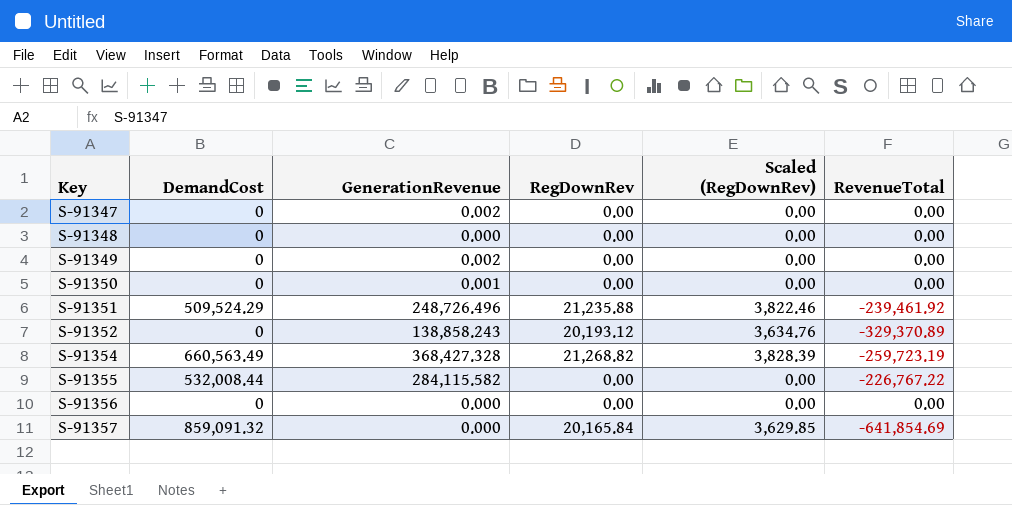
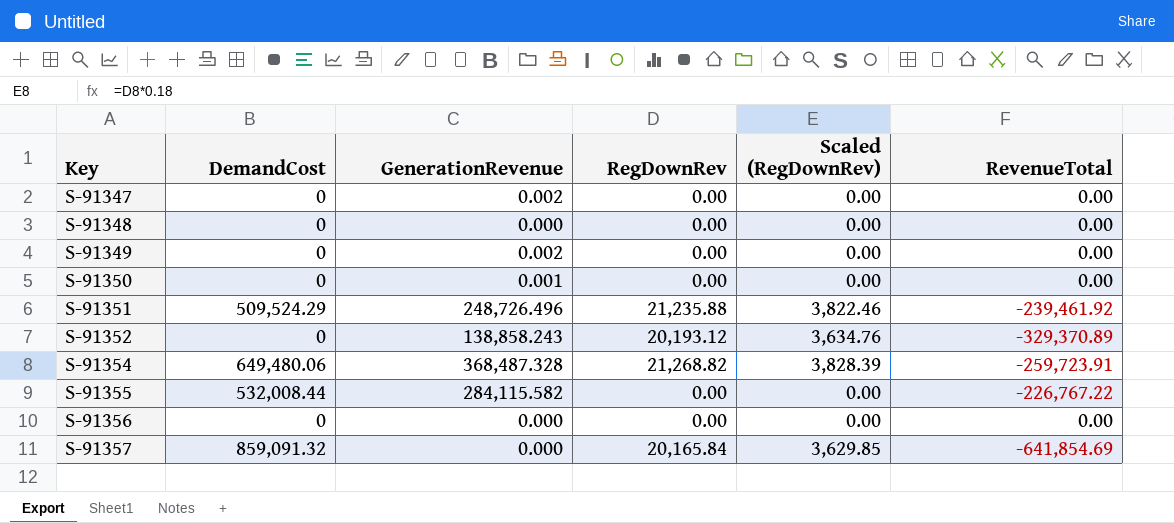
S-91354 | DemandCost: 660,563.49 -> 649,480.06
S-91354 | GenerationRevenue: 368,427.328 -> 368,487.328
S-91354 | RevenueTotal: -259,723.19 -> -259,723.91

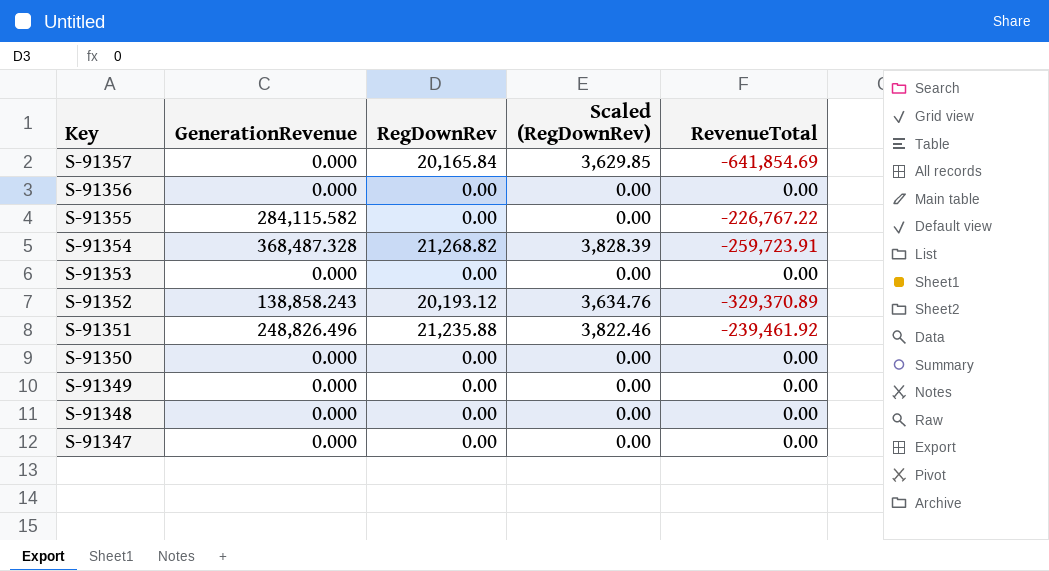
row order: Key ascending -> Key descending
column DemandCost | position: 2 -> none
row S-91353: none -> 0.000 | 0.00 | 0.00 | 0.00
S-91351 | GenerationRevenue: 248,726.496 -> 248,826.496
S-91350 | GenerationRevenue: 0.001 -> 0.000
S-91349 | GenerationRevenue: 0.002 -> 0.000
S-91347 | GenerationRevenue: 0.002 -> 0.000

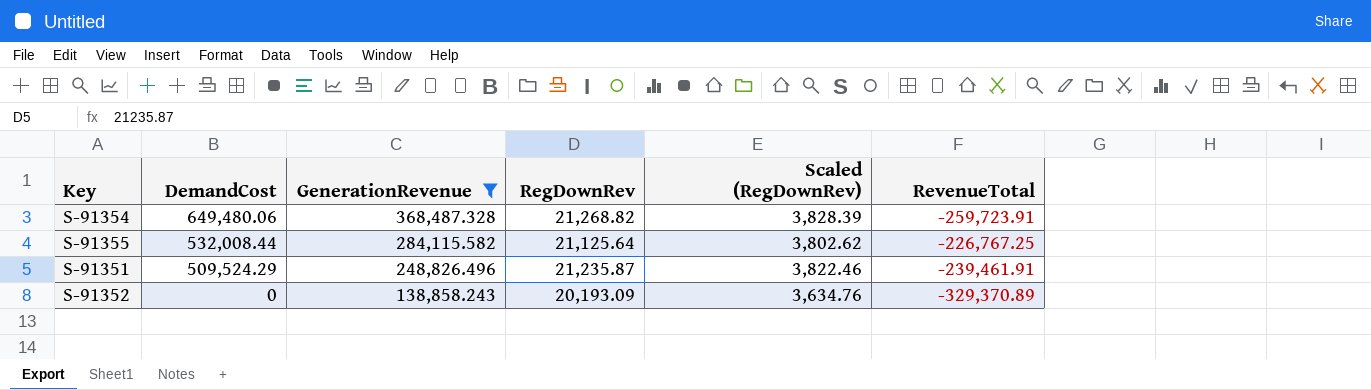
filter: none -> GenerationRevenue != 0.000
row order: Key descending -> DemandCost descending
column DemandCost | position: none -> 2
S-91355 | RegDownRev: 0.00 -> 21,125.64
S-91355 | Scaled (RegDownRev): 0.00 -> 3,802.62
S-91355 | RevenueTotal: -226,767.22 -> -226,767.25
S-91351 | RegDownRev: 21,235.88 -> 21,235.87
S-91351 | RevenueTotal: -239,461.92 -> -239,461.91
S-91352 | RegDownRev: 20,193.12 -> 20,193.09

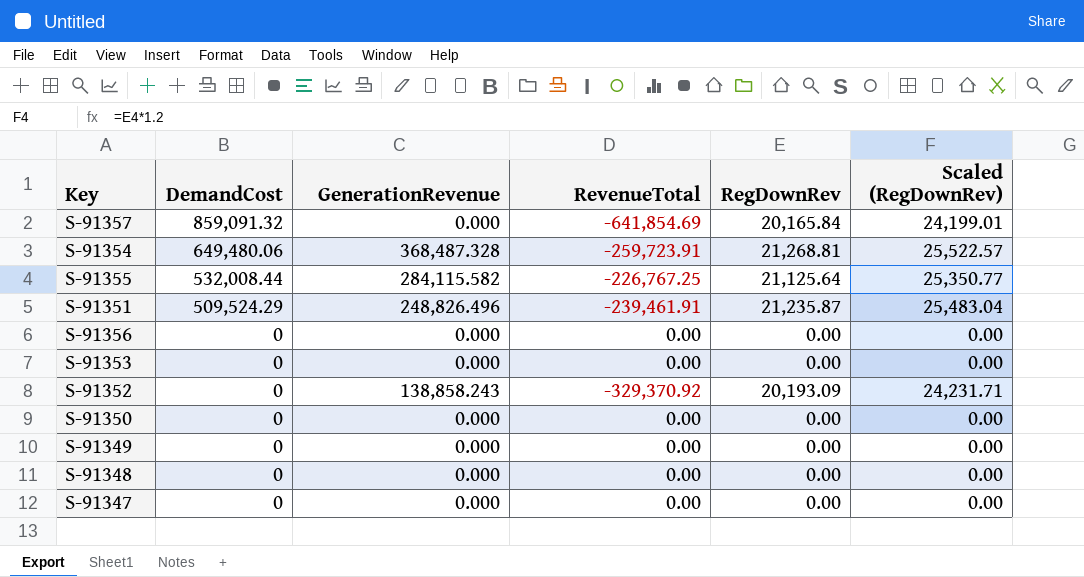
filter: GenerationRevenue != 0.000 -> none
column RevenueTotal | position: 6 -> 4
column Scaled (RegDownRev) | formula: [RegDownRev] * 0.18 -> [RegDownRev] * 1.2
S-91354 | RegDownRev: 21,268.82 -> 21,268.81
S-91352 | RevenueTotal: -329,370.89 -> -329,370.92

